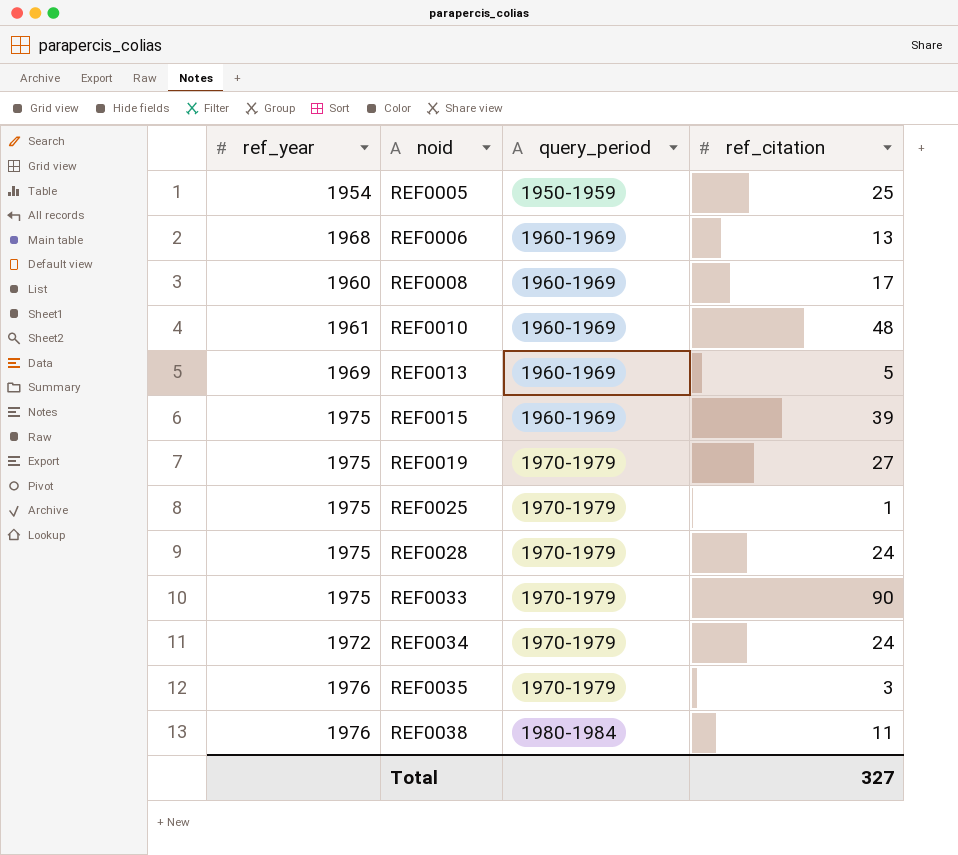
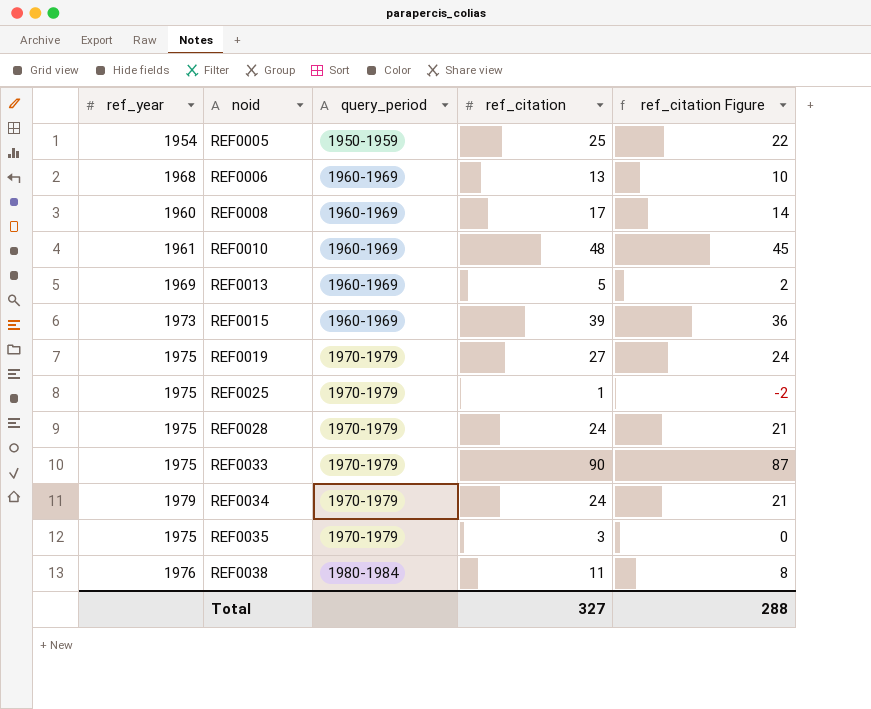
column ref_citation Figure | formula: none -> [ref_citation] - 3
REF0015 | ref_year: 1975 -> 1973
REF0034 | ref_year: 1972 -> 1979
REF0035 | ref_year: 1976 -> 1975

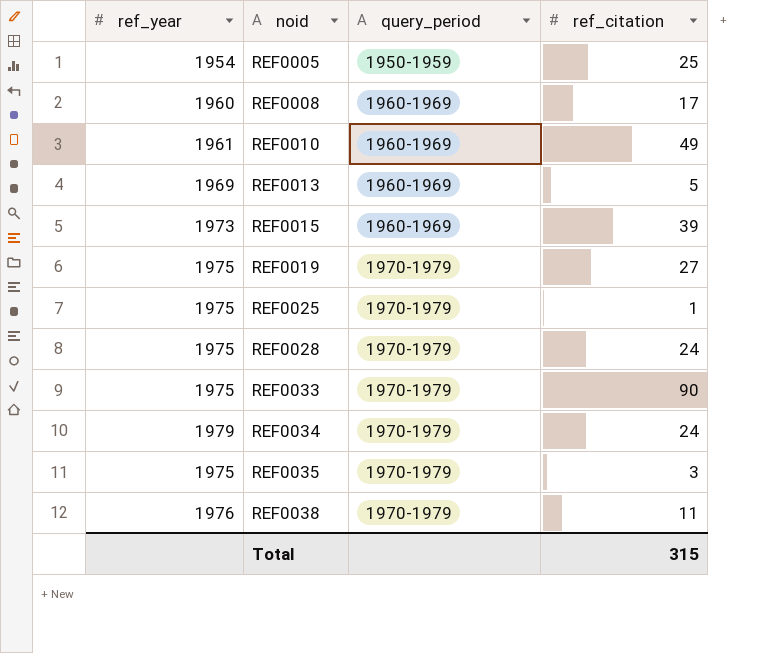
column ref_citation Figure | formula: [ref_citation] - 3 -> none
row REF0006: 1968 | 1960-1969 | 13 | 10 -> none
REF0010 | ref_citation: 48 -> 49
REF0038 | query_period: 1980-1984 -> 1970-1979
Total | ref_citation: 327 -> 315

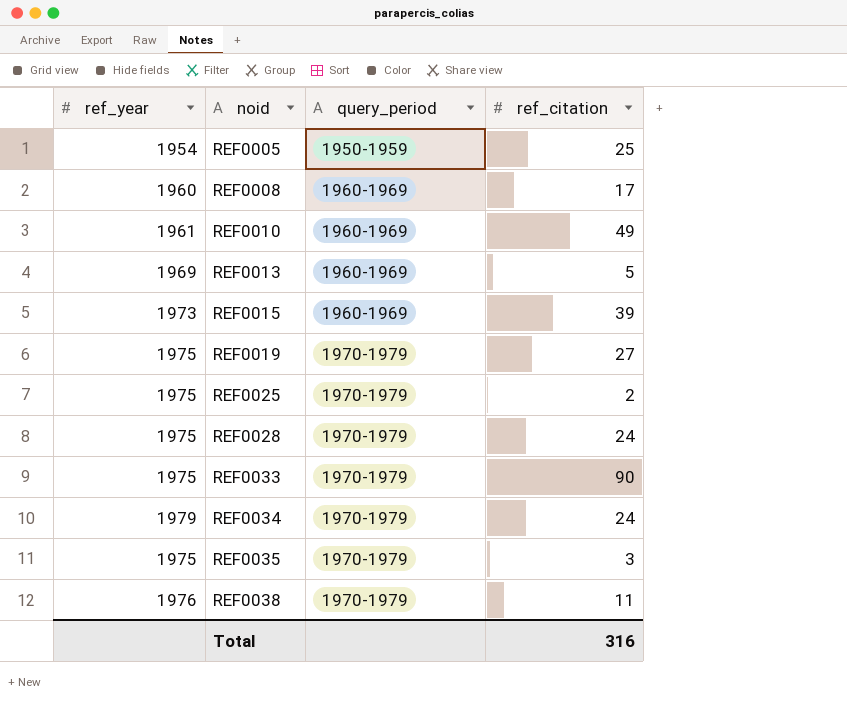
REF0025 | ref_citation: 1 -> 2
Total | ref_citation: 315 -> 316

